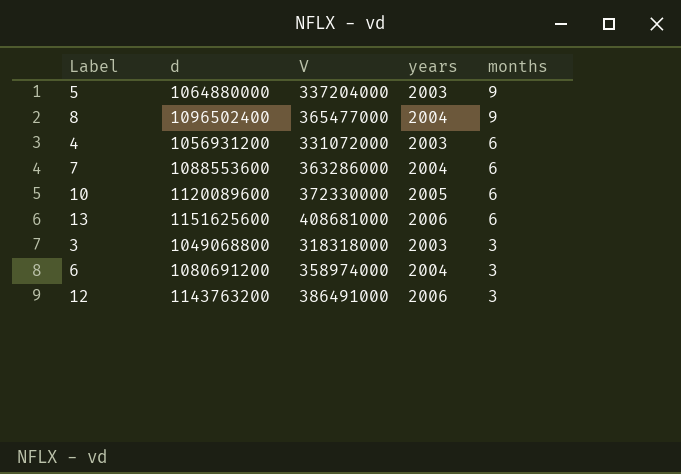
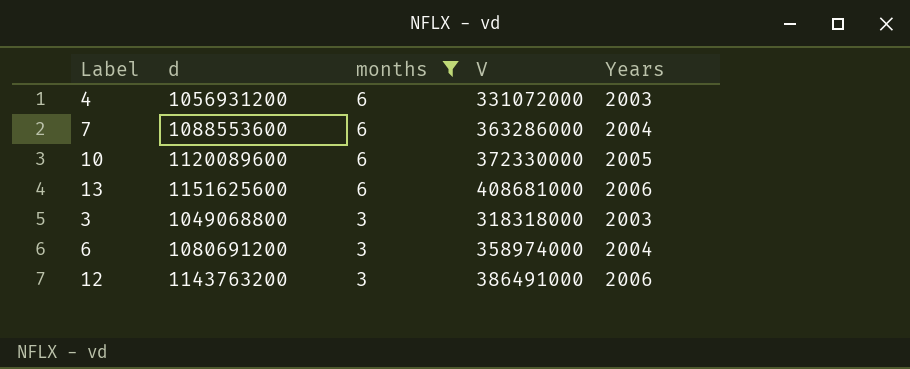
filter: none -> months != 9
column months | position: 5 -> 3
column name: years -> Years

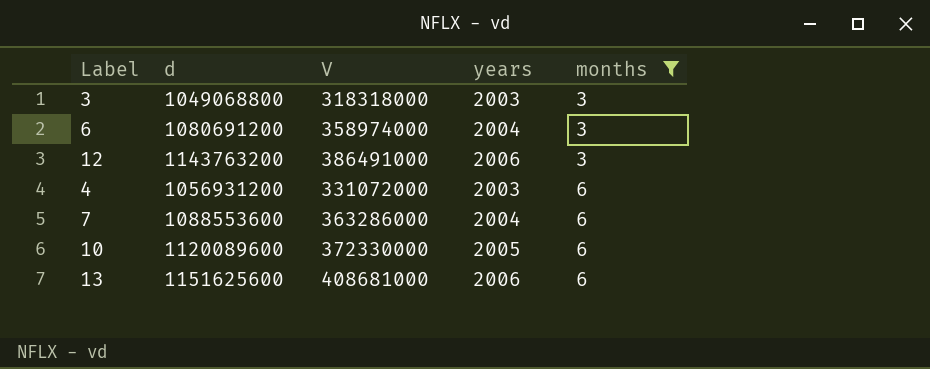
row order: months descending -> months ascending
column name: Years -> years
column months | position: 3 -> 5

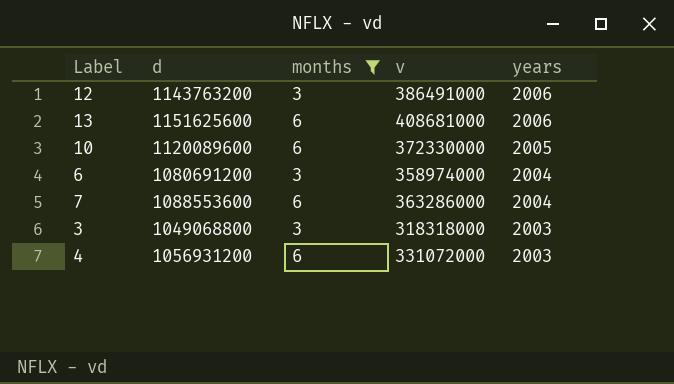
row order: months ascending -> years descending
column months | position: 5 -> 3
column name: V -> v

